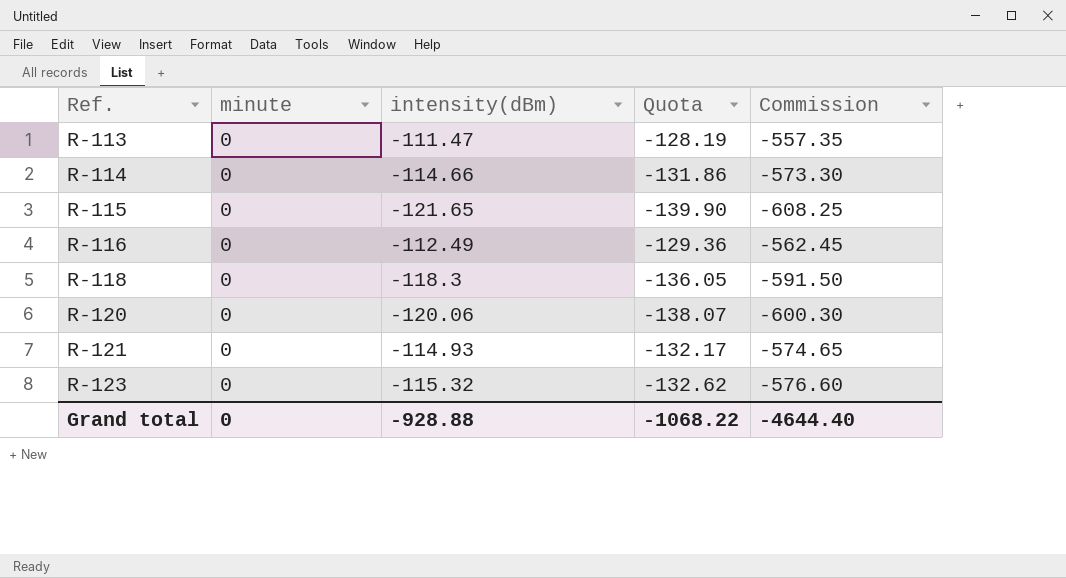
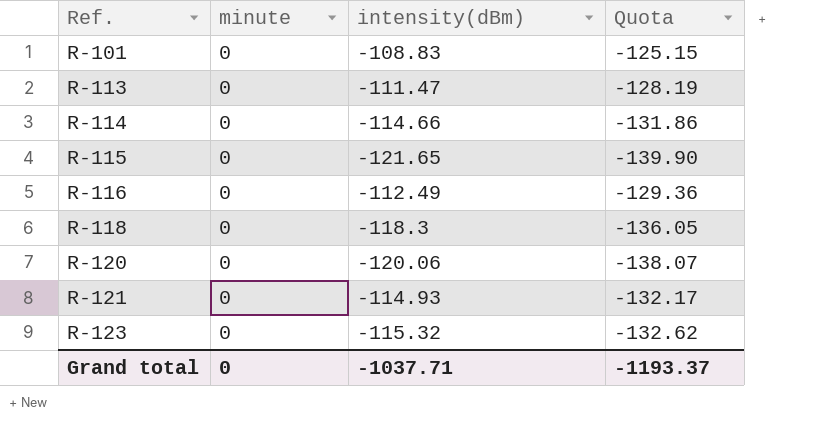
column Commission | formula: [intensity(dBm)] * 5 -> none
row R-101: none -> 0 | -108.83 | -125.15
Grand total | intensity(dBm): -928.88 -> -1037.71
Grand total | Quota: -1068.22 -> -1193.37

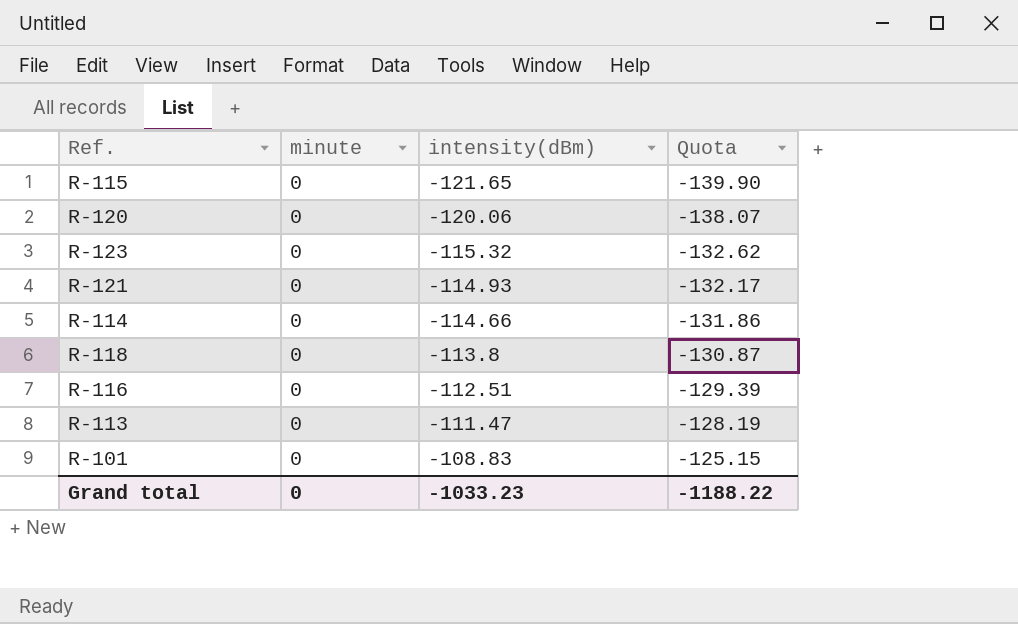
row order: Ref. ascending -> intensity(dBm) ascending
R-118 | intensity(dBm): -118.3 -> -113.8
R-118 | Quota: -136.05 -> -130.87
R-116 | intensity(dBm): -112.49 -> -112.51
R-116 | Quota: -129.36 -> -129.39
Grand total | intensity(dBm): -1037.71 -> -1033.23
Grand total | Quota: -1193.37 -> -1188.22

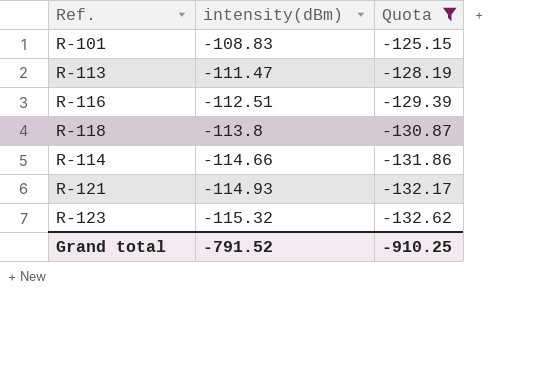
filter: none -> Quota >= -132.62
row order: intensity(dBm) ascending -> intensity(dBm) descending
column minute | position: 2 -> none
Grand total | intensity(dBm): -1033.23 -> -791.52
Grand total | Quota: -1188.22 -> -910.25

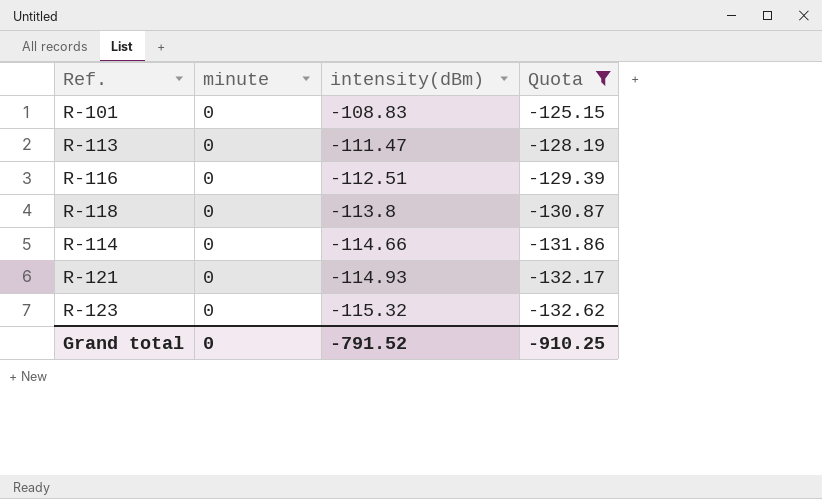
column minute | position: none -> 2

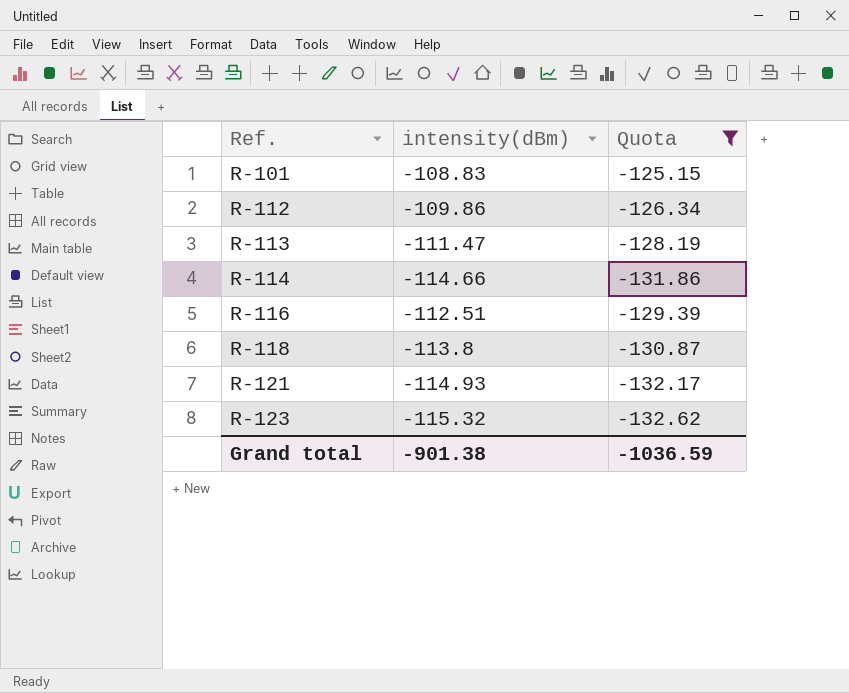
row order: intensity(dBm) descending -> Ref. ascending
column minute | position: 2 -> none
row R-112: none -> -109.86 | -126.34
Grand total | intensity(dBm): -791.52 -> -901.38
Grand total | Quota: -910.25 -> -1036.59

